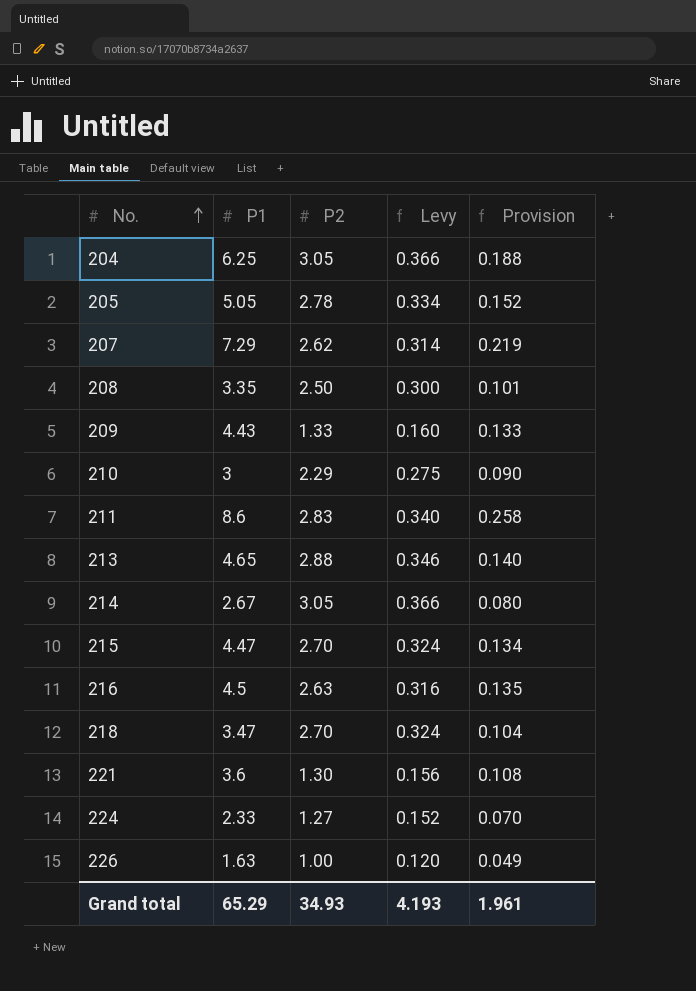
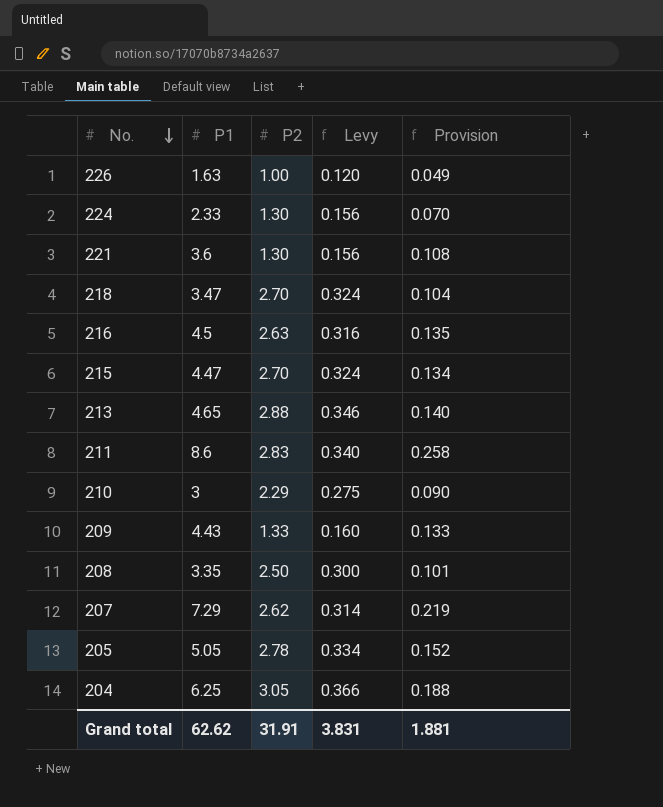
row order: No. ascending -> No. descending
row 214: 2.67 | 3.05 | 0.366 | 0.080 -> none
224 | P2: 1.27 -> 1.30
224 | Levy: 0.152 -> 0.156
Grand total | P1: 65.29 -> 62.62
Grand total | P2: 34.93 -> 31.91
Grand total | Levy: 4.193 -> 3.831
Grand total | Provision: 1.961 -> 1.881

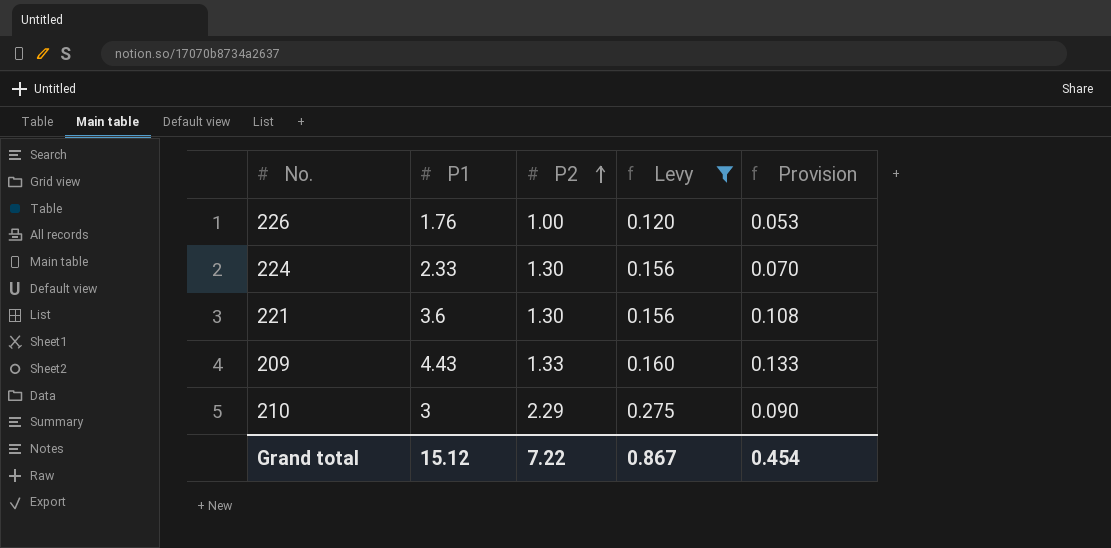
filter: none -> Levy <= 0.275
row order: No. descending -> P2 ascending
226 | P1: 1.63 -> 1.76
226 | Provision: 0.049 -> 0.053
Grand total | P1: 62.62 -> 15.12
Grand total | P2: 31.91 -> 7.22
Grand total | Levy: 3.831 -> 0.867
Grand total | Provision: 1.881 -> 0.454

